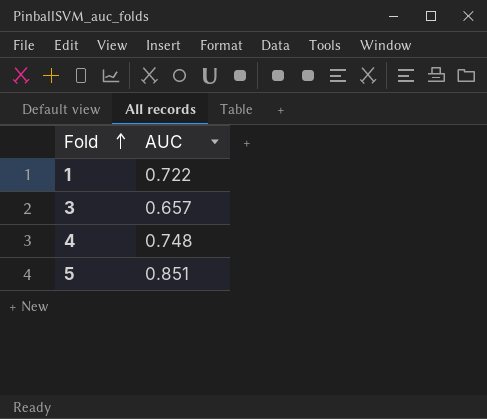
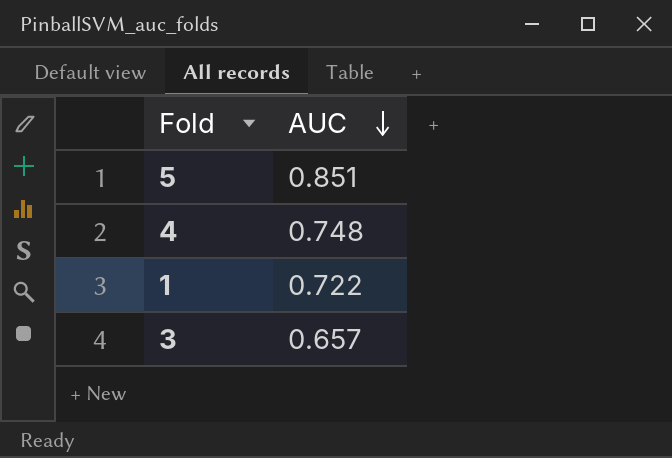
row order: Fold ascending -> AUC descending

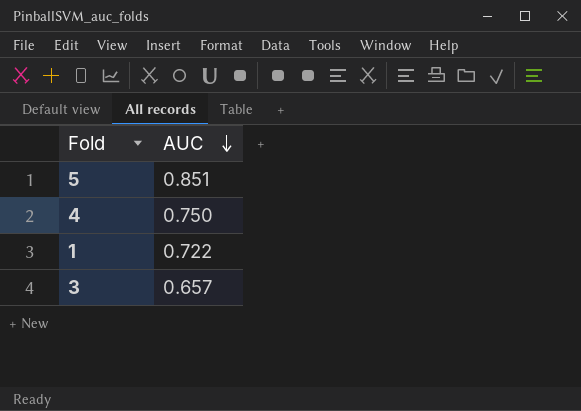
4 | AUC: 0.748 -> 0.750

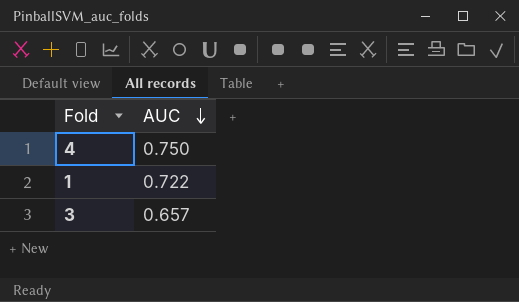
row 5: 0.851 -> none

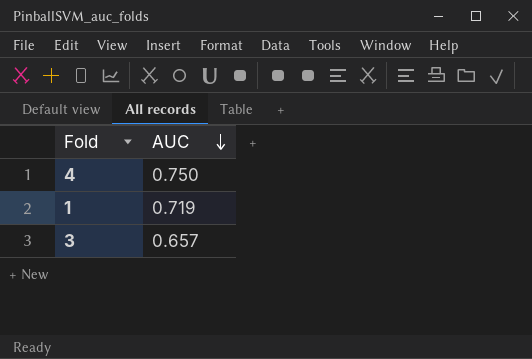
1 | AUC: 0.722 -> 0.719

